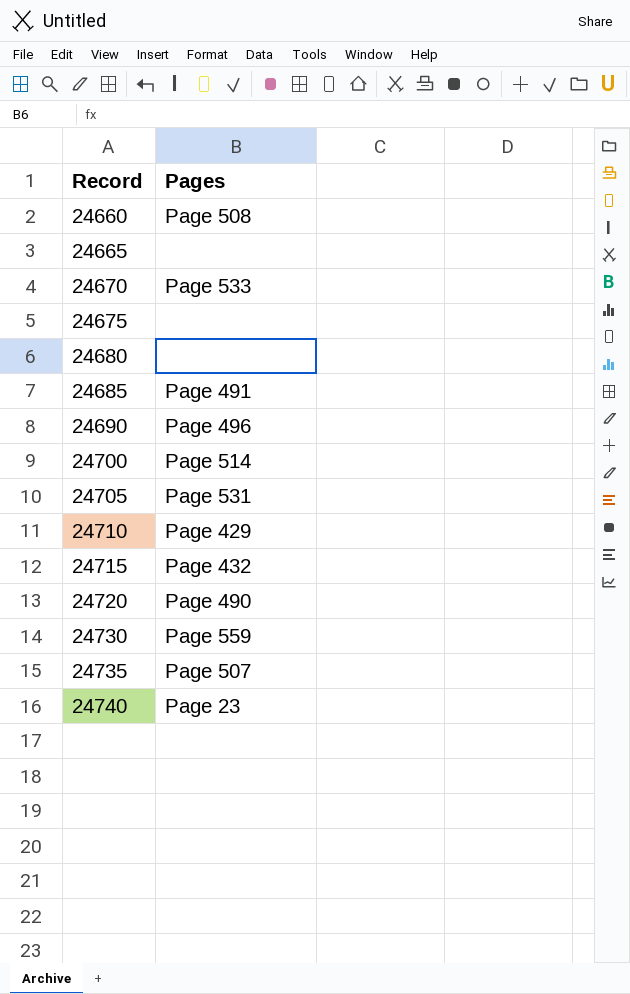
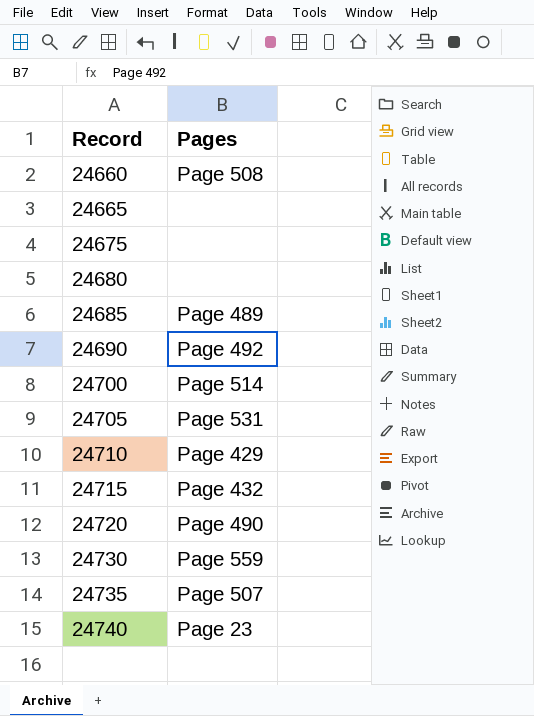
row 24670: Page 533 -> none
24685 | Pages: Page 491 -> Page 489
24690 | Pages: Page 496 -> Page 492

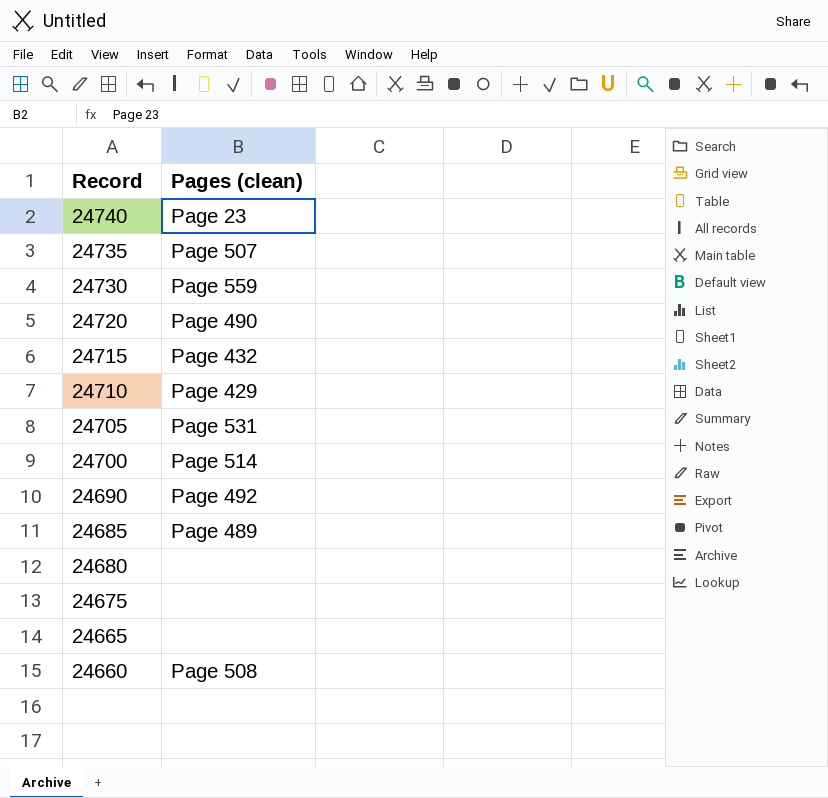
row order: Record ascending -> Record descending
column name: Pages -> Pages (clean)

